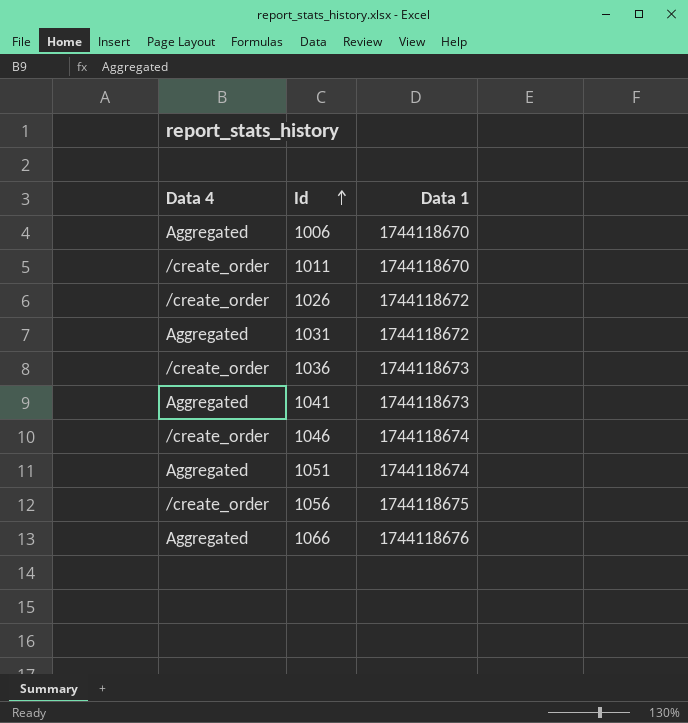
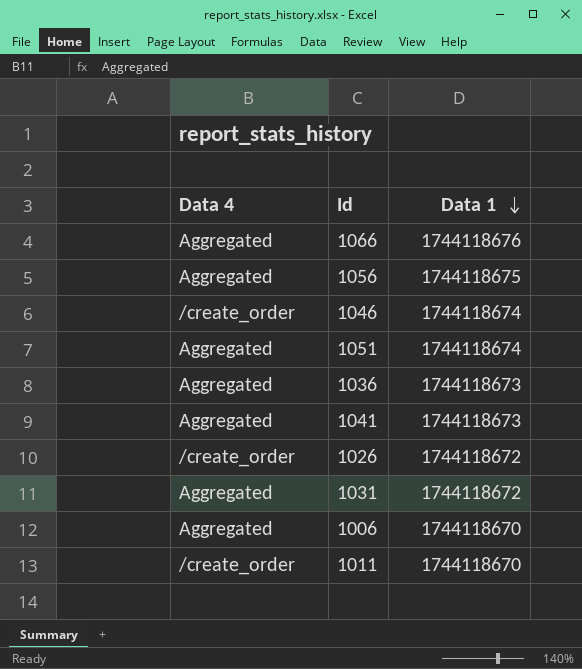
row order: Id ascending -> Data 1 descending
1056 | Data 4: /create_order -> Aggregated
1036 | Data 4: /create_order -> Aggregated

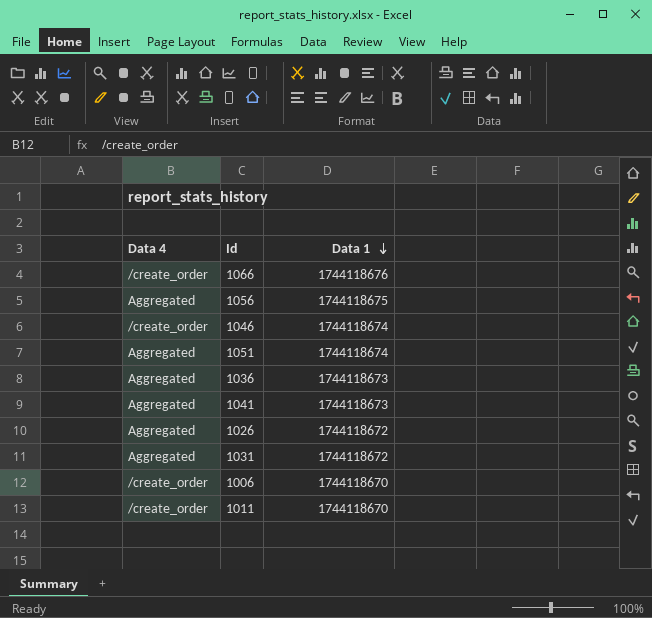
1066 | Data 4: Aggregated -> /create_order
1026 | Data 4: /create_order -> Aggregated
1006 | Data 4: Aggregated -> /create_order

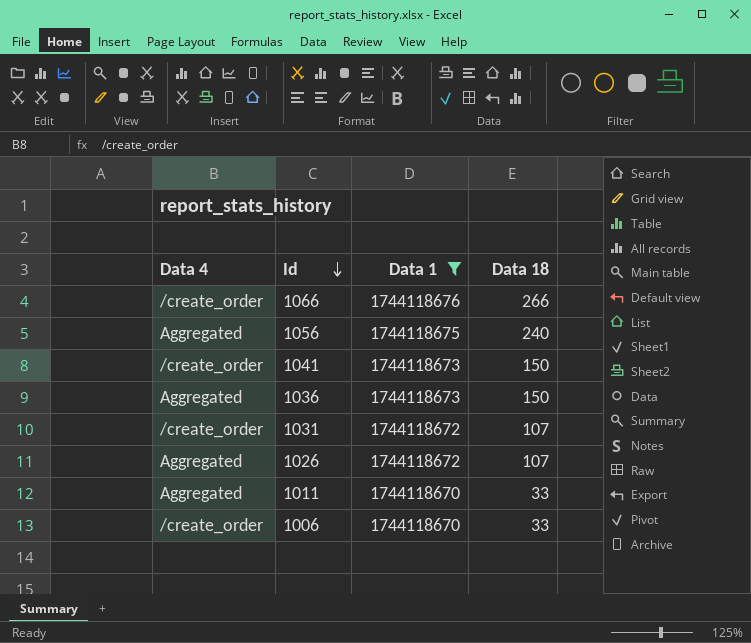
filter: none -> Data 1 != 1744118674
row order: Data 1 descending -> Id descending
column Data 18 | position: none -> 4
1041 | Data 4: Aggregated -> /create_order
1031 | Data 4: Aggregated -> /create_order
1011 | Data 4: /create_order -> Aggregated

